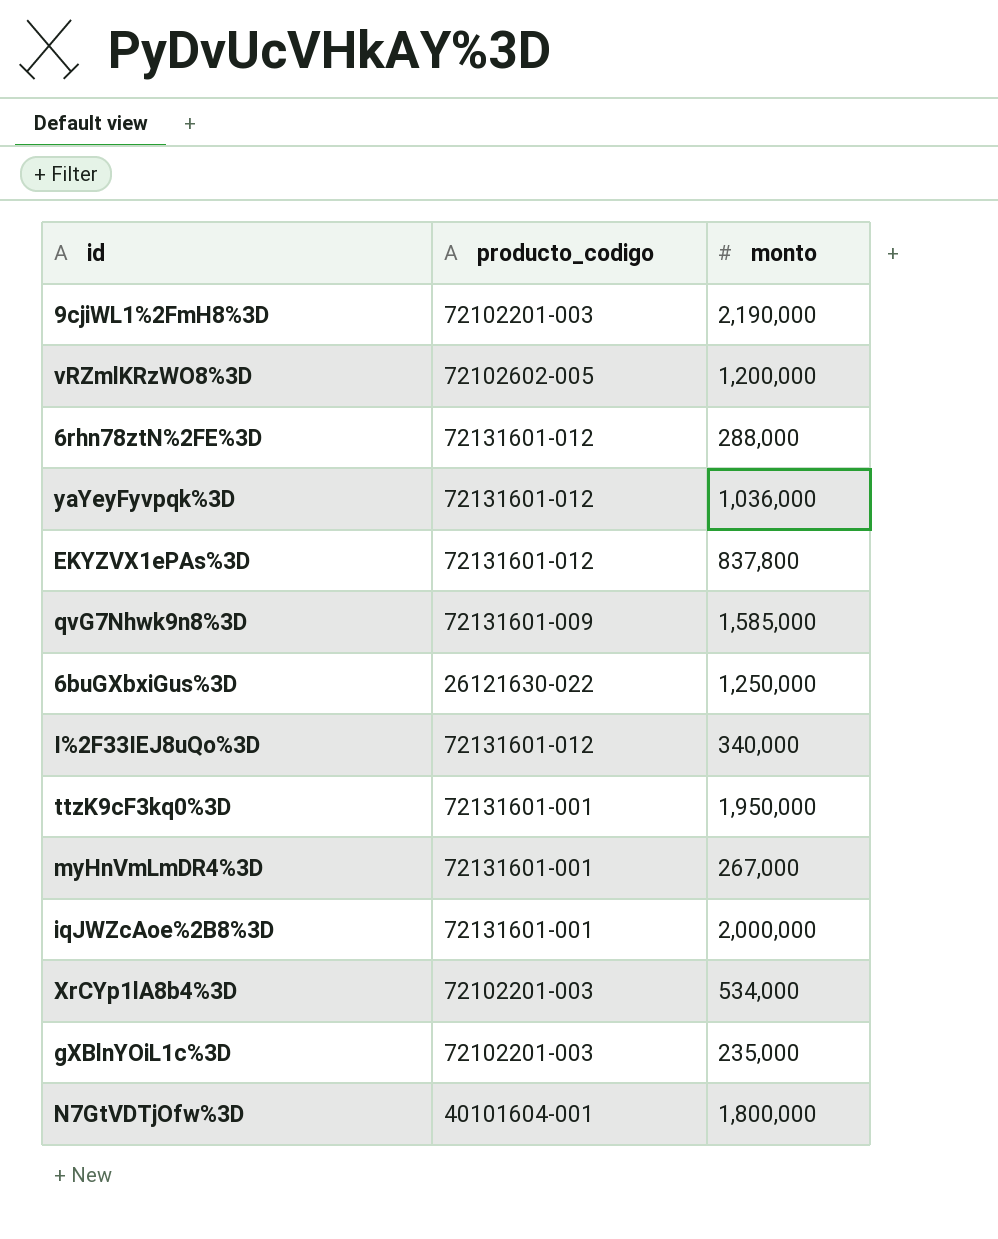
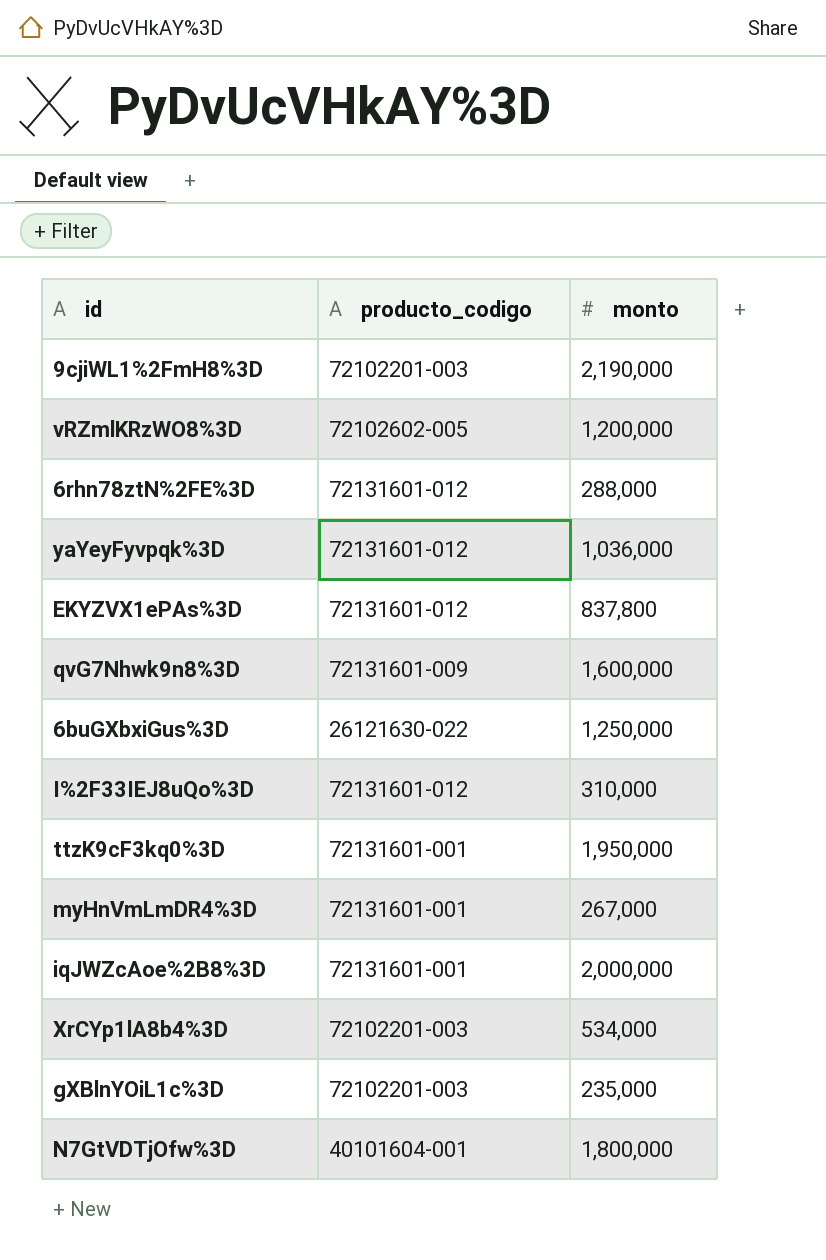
qvG7Nhwk9n8%3D | monto: 1,585,000 -> 1,600,000
I%2F33IEJ8uQo%3D | monto: 340,000 -> 310,000

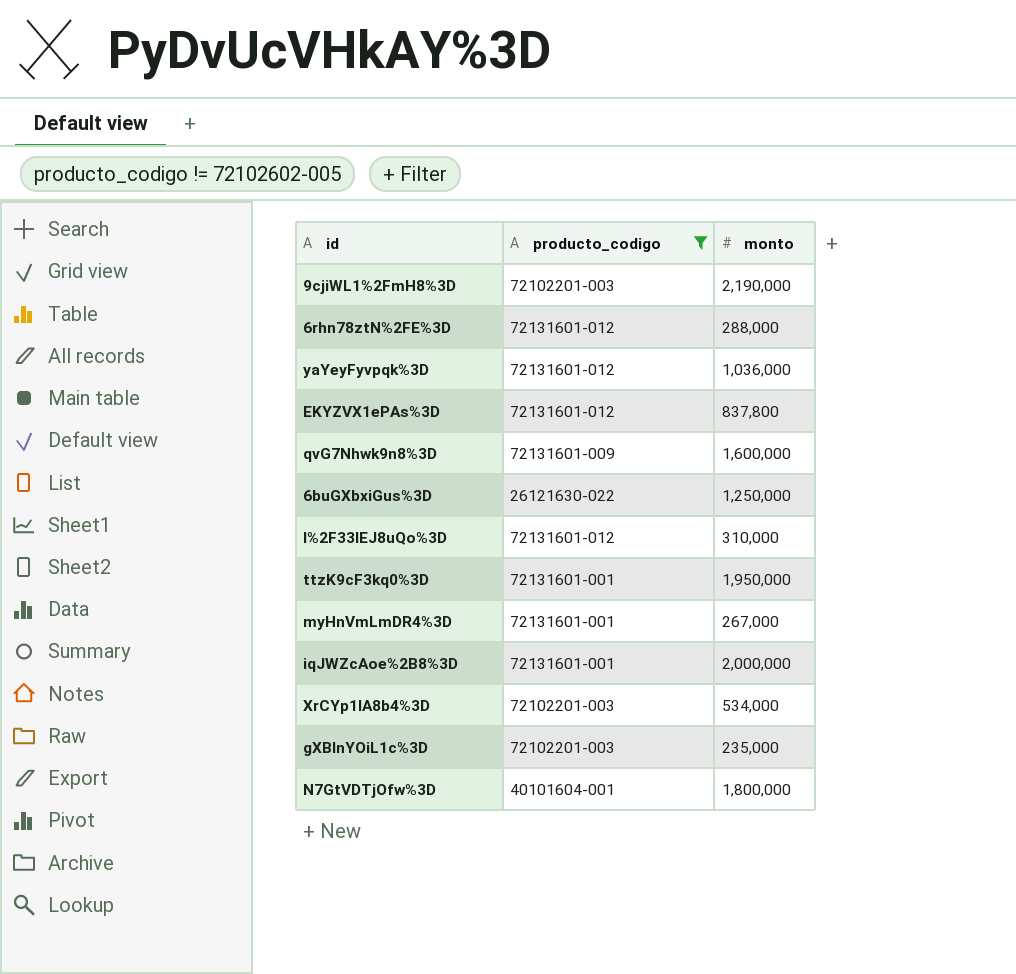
filter: none -> producto_codigo != 72102602-005

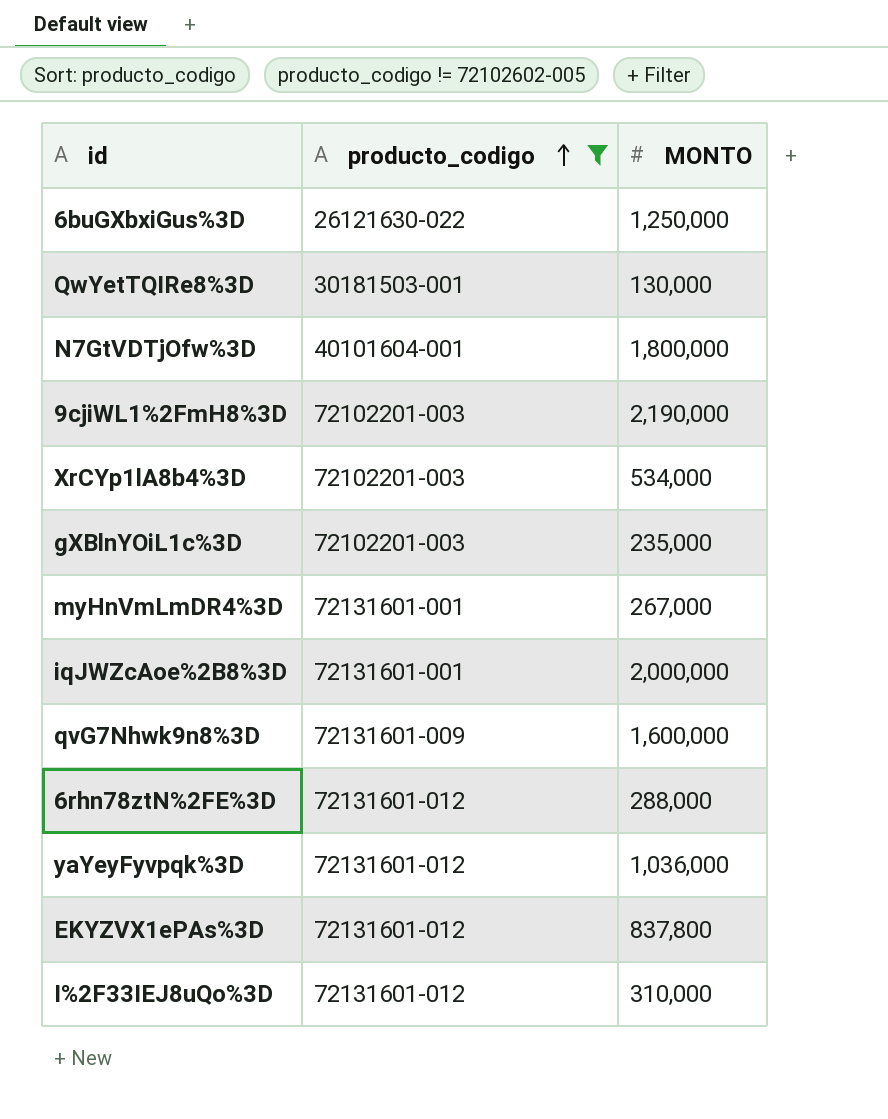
row order: none -> producto_codigo ascending
column name: monto -> MONTO
row ttzK9cF3kq0%3D: 72131601-001 | 1,950,000 -> none
row QwYetTQIRe8%3D: none -> 30181503-001 | 130,000

